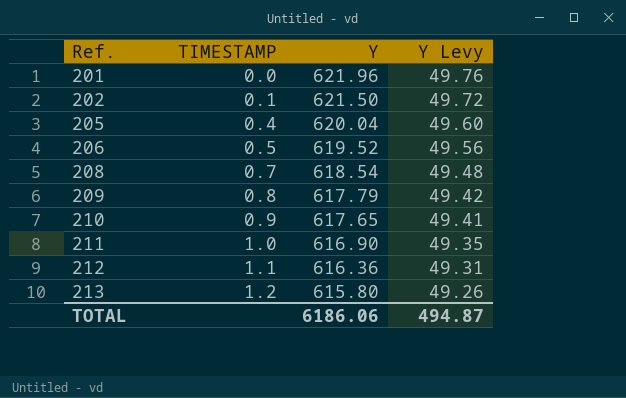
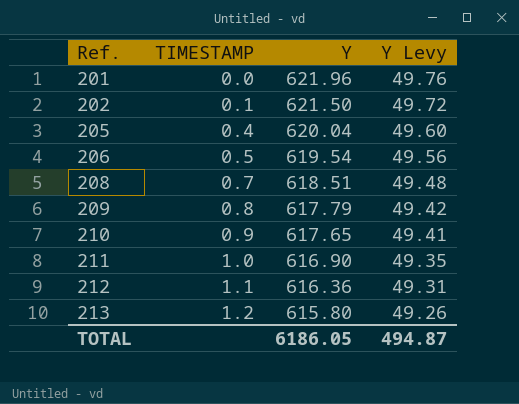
206 | Y: 619.52 -> 619.54
208 | Y: 618.54 -> 618.51
TOTAL | Y: 6186.06 -> 6186.05

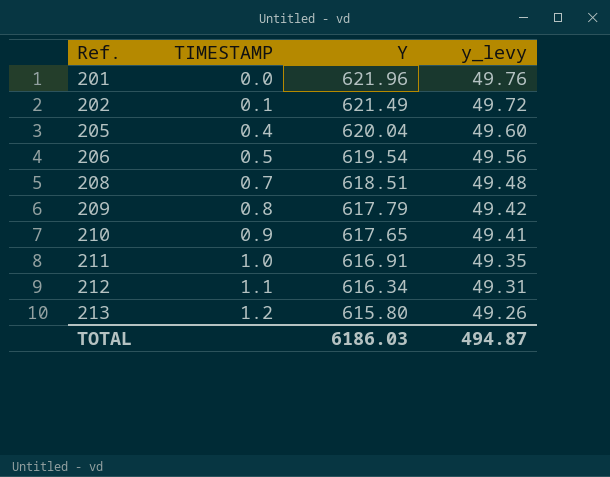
column name: Y Levy -> y_levy
202 | Y: 621.50 -> 621.49
211 | Y: 616.90 -> 616.91
212 | Y: 616.36 -> 616.34
TOTAL | Y: 6186.05 -> 6186.03

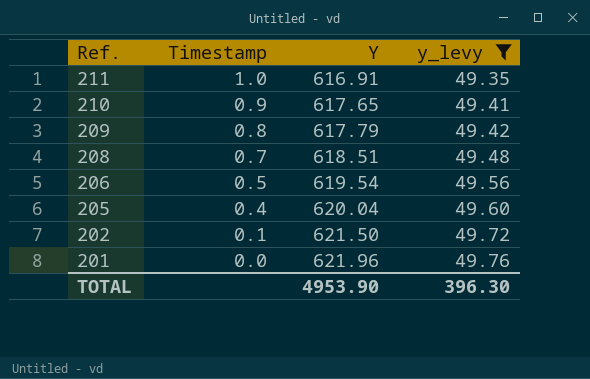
filter: none -> y_levy >= 49.35
row order: Ref. ascending -> Ref. descending
column name: TIMESTAMP -> Timestamp
202 | Y: 621.49 -> 621.50
TOTAL | Y: 6186.03 -> 4953.90
TOTAL | y_levy: 494.87 -> 396.30

